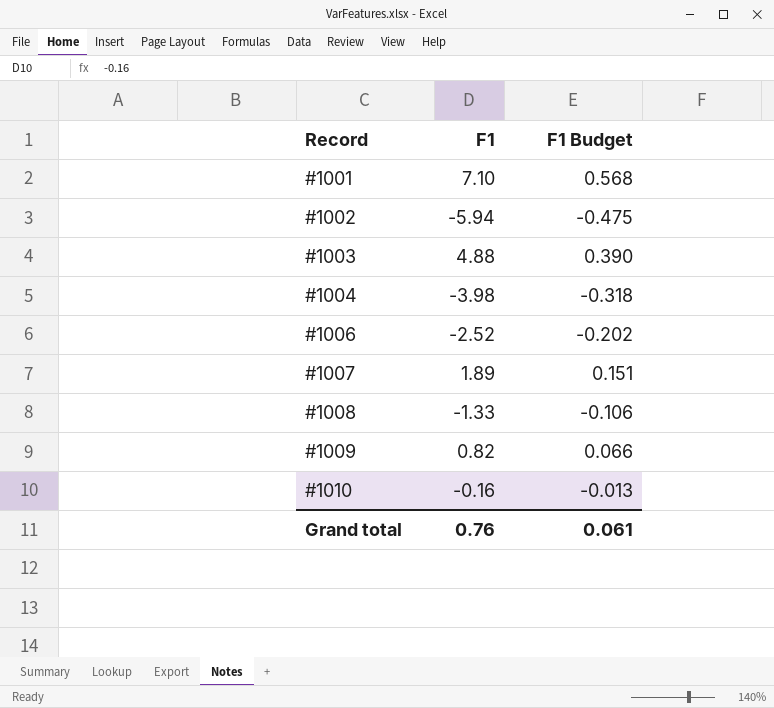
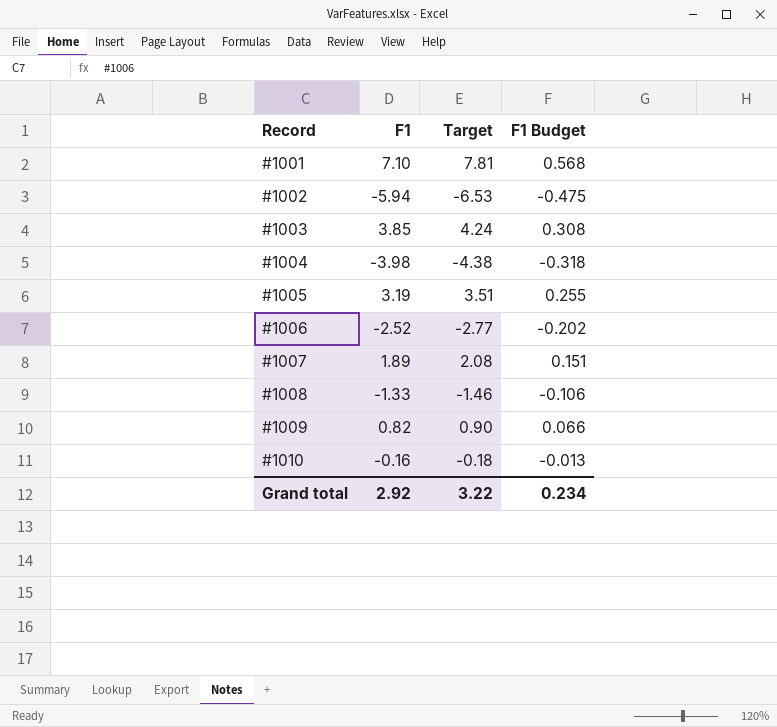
column Target | formula: none -> [F1] * 1.1
#1003 | F1: 4.88 -> 3.85
#1003 | F1 Budget: 0.390 -> 0.308
row #1005: none -> 3.19 | 3.51 | 0.255
Grand total | F1: 0.76 -> 2.92
Grand total | F1 Budget: 0.061 -> 0.234

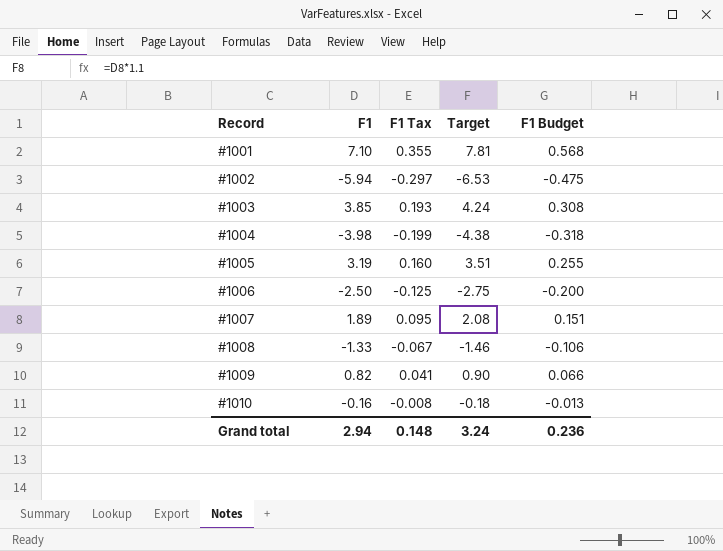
column F1 Tax | formula: none -> [F1] * 0.05
#1006 | F1: -2.52 -> -2.50
#1006 | Target: -2.77 -> -2.75
#1006 | F1 Budget: -0.202 -> -0.200
Grand total | F1: 2.92 -> 2.94
Grand total | Target: 3.22 -> 3.24
Grand total | F1 Budget: 0.234 -> 0.236

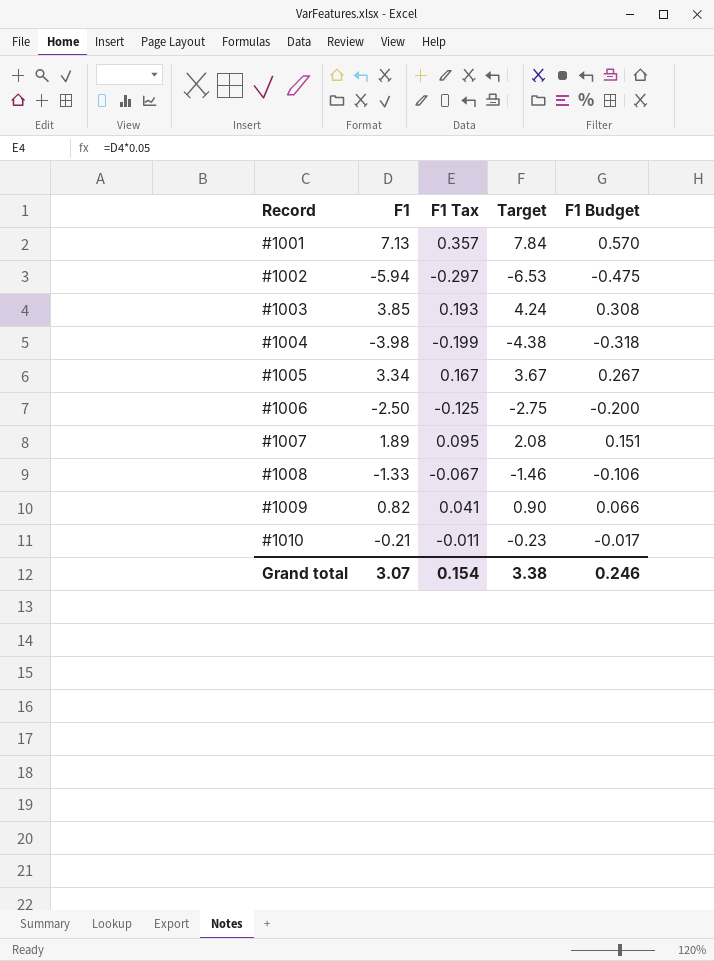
#1001 | F1: 7.10 -> 7.13
#1001 | F1 Tax: 0.355 -> 0.357
#1001 | Target: 7.81 -> 7.84
#1001 | F1 Budget: 0.568 -> 0.570
#1005 | F1: 3.19 -> 3.34
#1005 | F1 Tax: 0.160 -> 0.167
#1005 | Target: 3.51 -> 3.67
#1005 | F1 Budget: 0.255 -> 0.267
#1010 | F1: -0.16 -> -0.21
#1010 | F1 Tax: -0.008 -> -0.011
#1010 | Target: -0.18 -> -0.23
#1010 | F1 Budget: -0.013 -> -0.017
Grand total | F1: 2.94 -> 3.07
Grand total | F1 Tax: 0.148 -> 0.154
Grand total | Target: 3.24 -> 3.38
Grand total | F1 Budget: 0.236 -> 0.246

